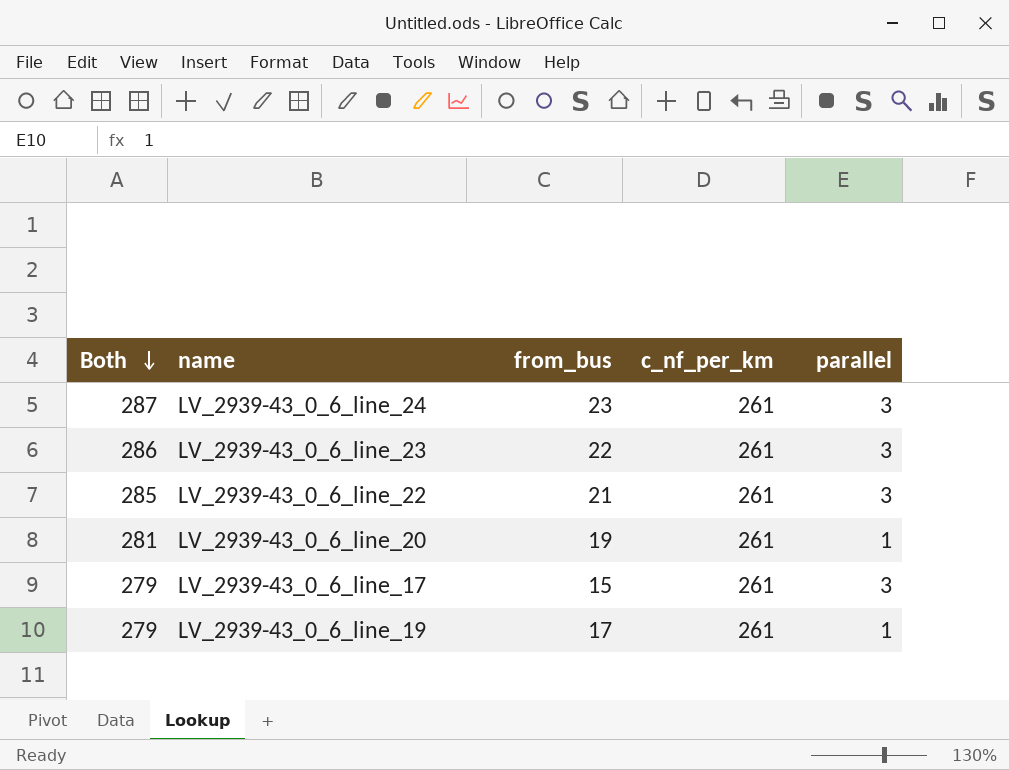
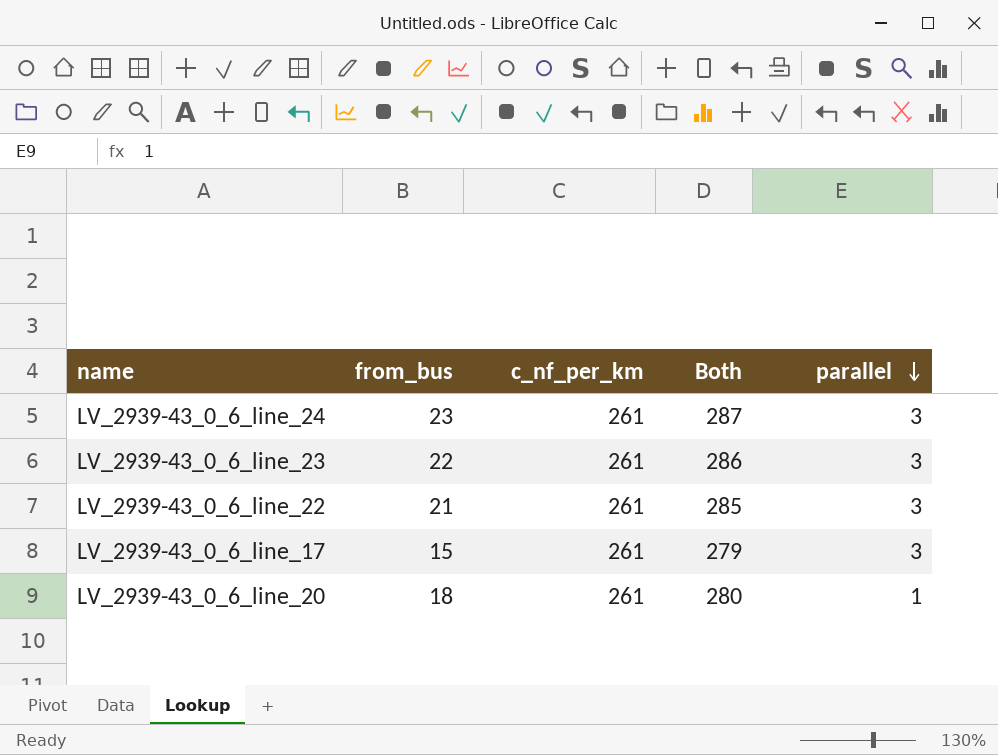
row order: Both descending -> parallel descending
column Both | position: 1 -> 4
row LV_2939-43_0_6_line_19: 279 | 17 | 261 | 1 -> none
LV_2939-43_0_6_line_20 | from_bus: 19 -> 18
LV_2939-43_0_6_line_20 | Both: 281 -> 280

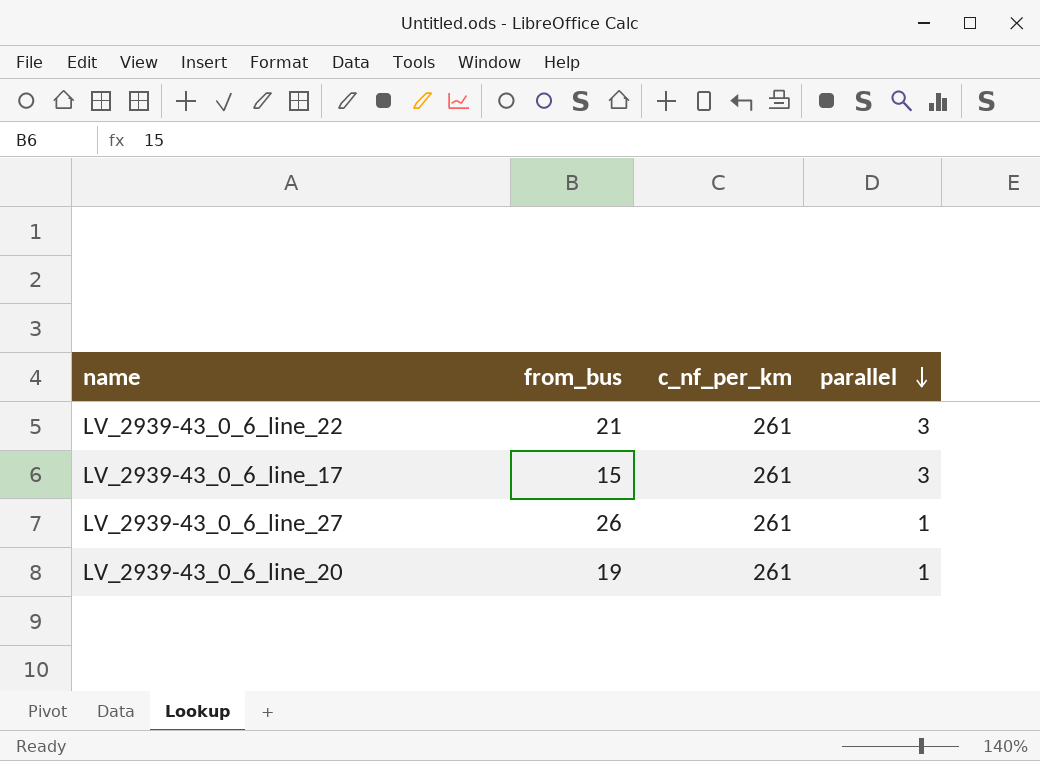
column Both | formula: [from_bus] + [c_nf_per_km] + [parallel] -> none
row LV_2939-43_0_6_line_24: 23 | 261 | 287 | 3 -> none
row LV_2939-43_0_6_line_23: 22 | 261 | 286 | 3 -> none
row LV_2939-43_0_6_line_27: none -> 26 | 261 | 1
LV_2939-43_0_6_line_20 | from_bus: 18 -> 19

